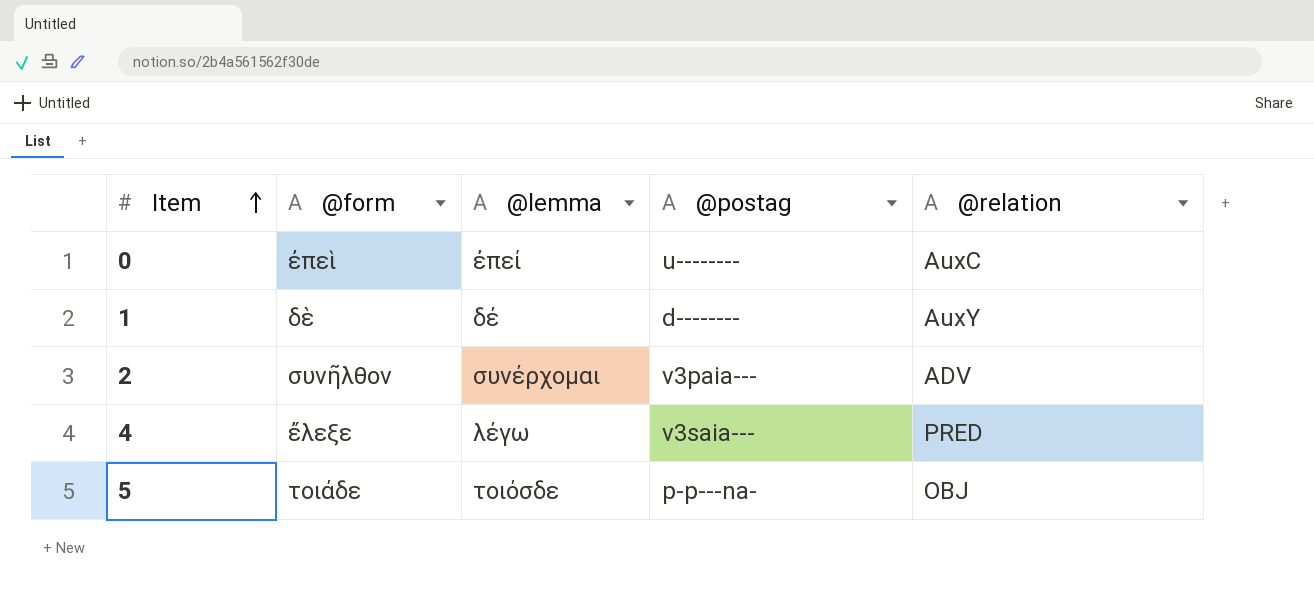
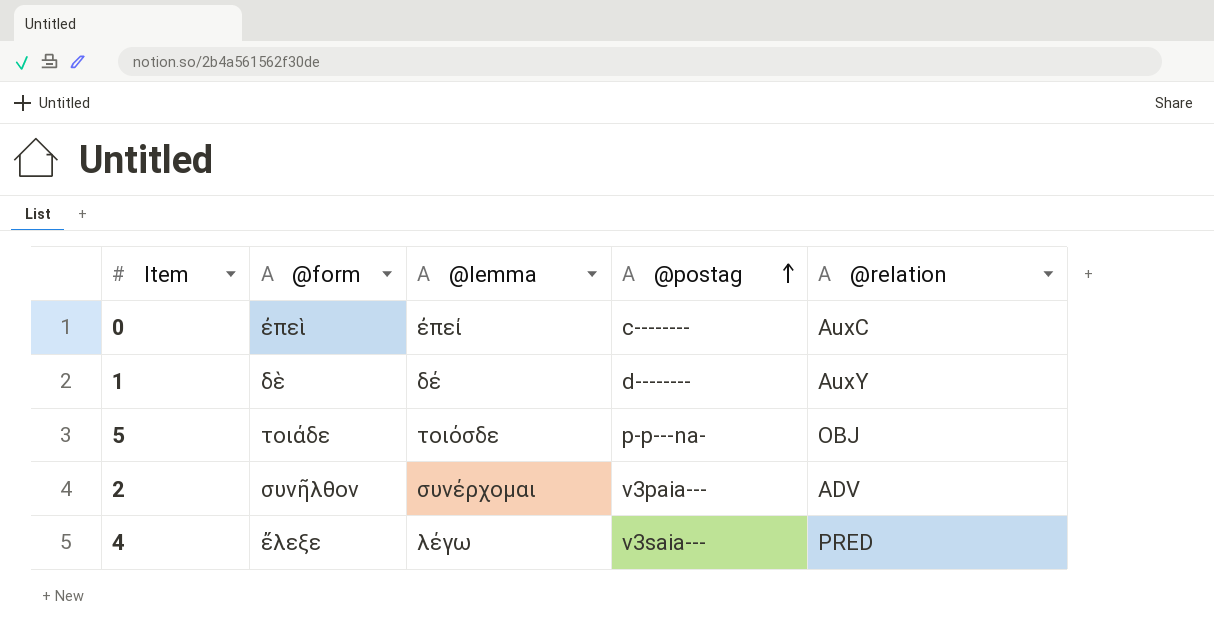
row order: Item ascending -> @postag ascending
0 | @postag: u-------- -> c--------

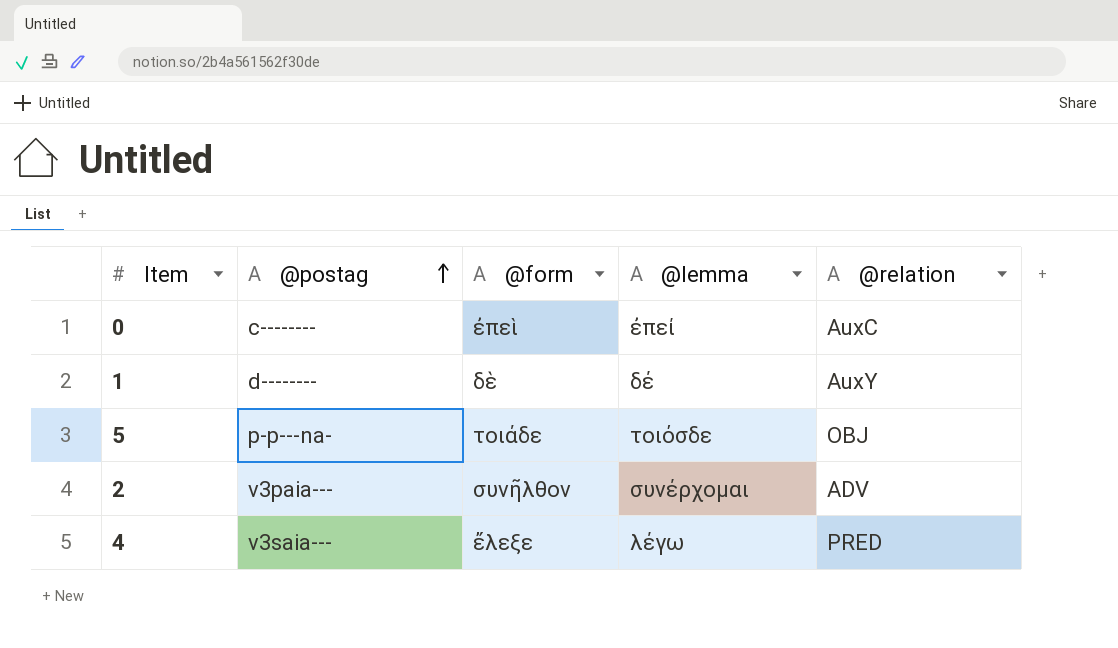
column @postag | position: 4 -> 2

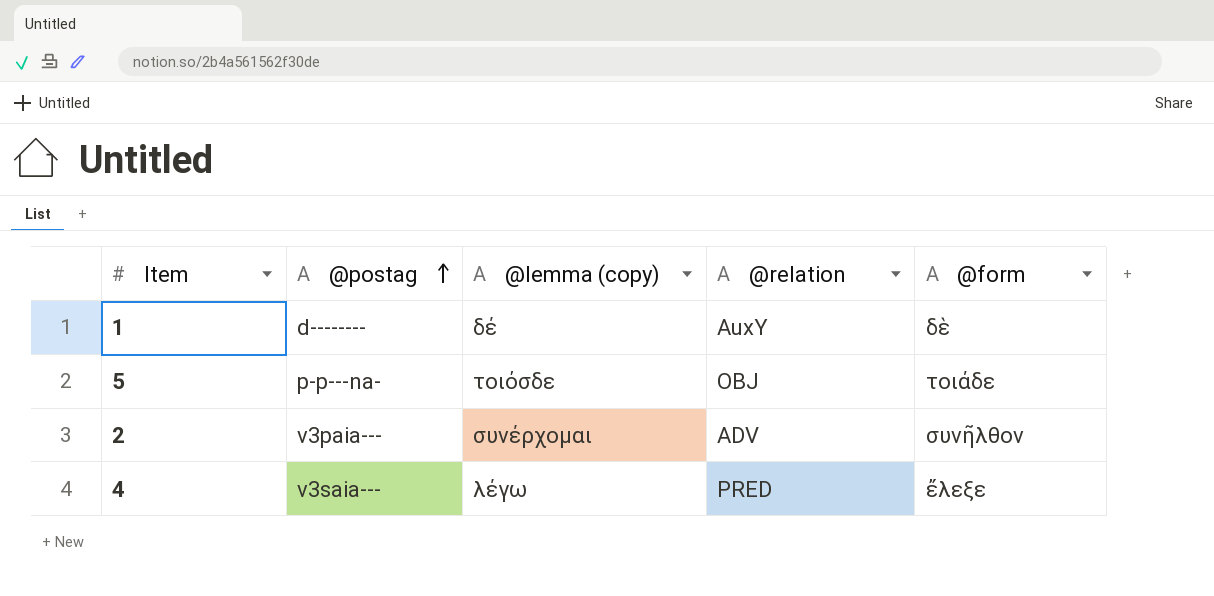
column name: @lemma -> @lemma (copy)
column @form | position: 3 -> 5
row 0: c-------- | ἐπεὶ | ἐπεί | AuxC -> none

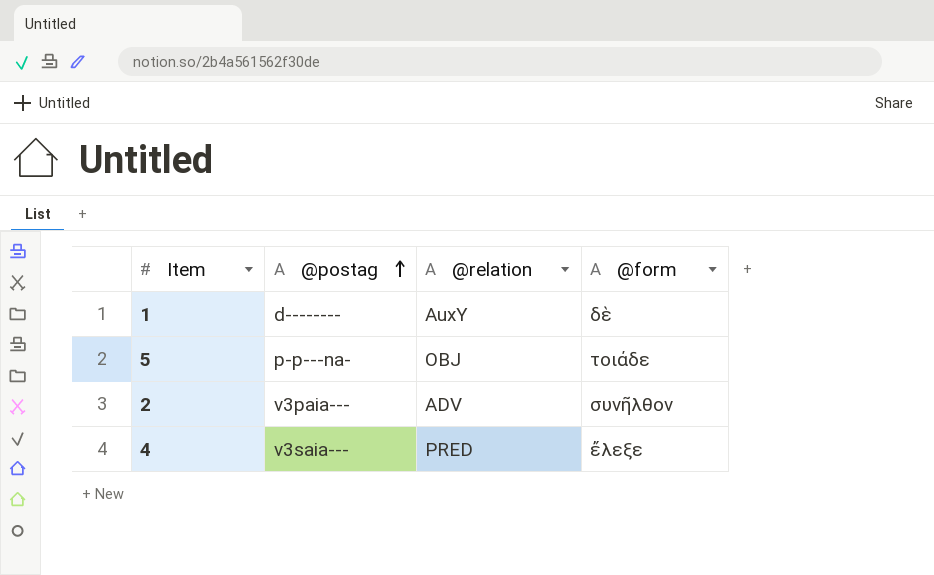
column @lemma (copy) | position: 3 -> none

